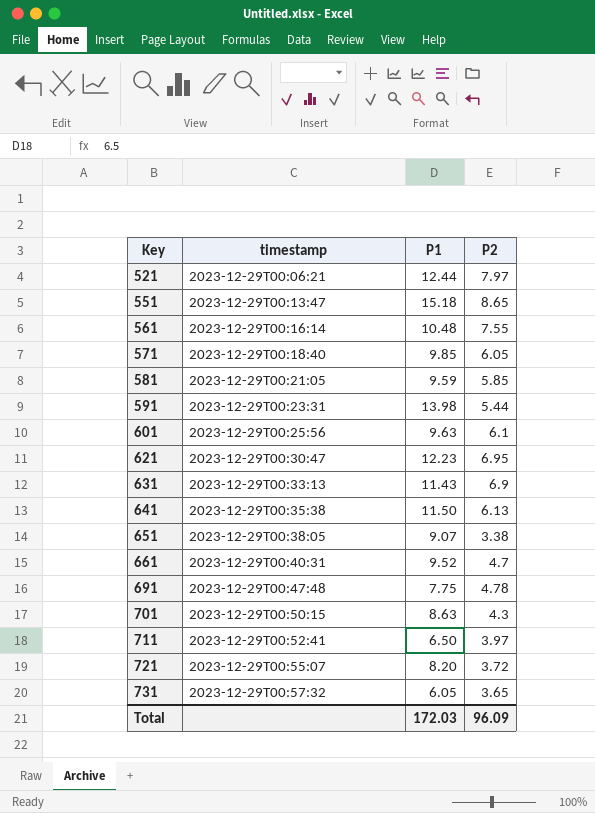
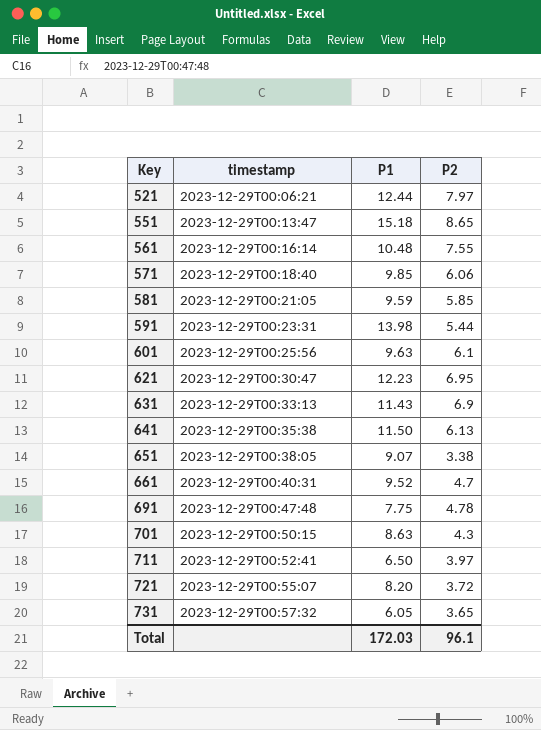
571 | P2: 6.05 -> 6.06
Total | P2: 96.09 -> 96.1

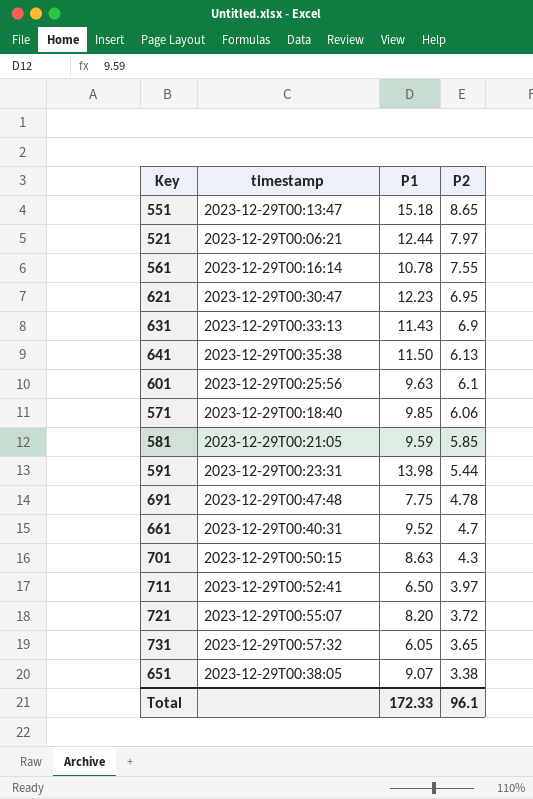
row order: Key ascending -> P2 descending
561 | P1: 10.48 -> 10.78
Total | P1: 172.03 -> 172.33

